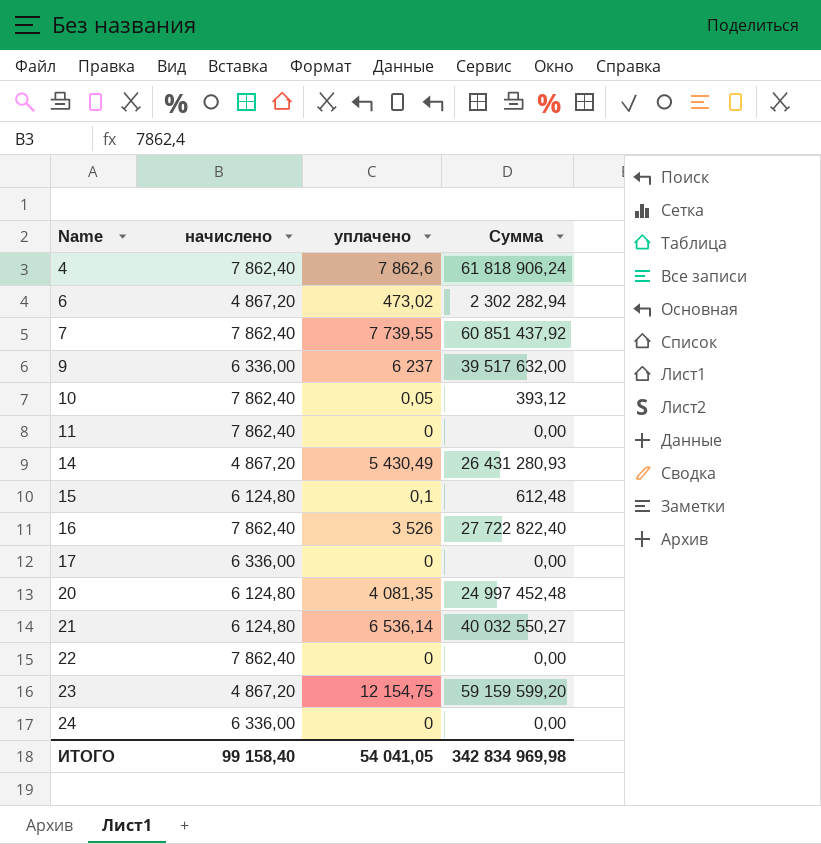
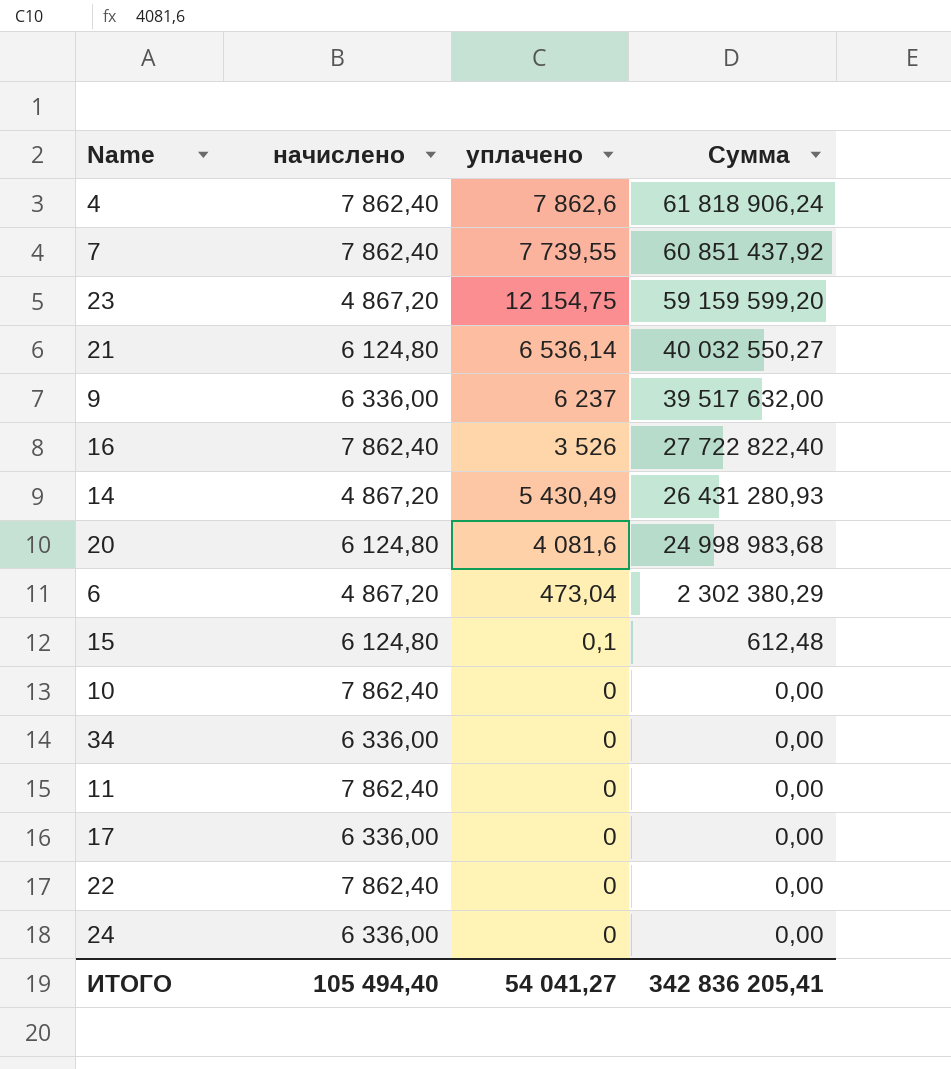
row order: Name ascending -> Сумма descending
20 | уплачено: 4 081,35 -> 4 081,6
20 | Сумма: 24 997 452,48 -> 24 998 983,68
6 | уплачено: 473,02 -> 473,04
6 | Сумма: 2 302 282,94 -> 2 302 380,29
10 | уплачено: 0,05 -> 0
10 | Сумма: 393,12 -> 0,00
row 34: none -> 6 336,00 | 0 | 0,00
ИТОГО | начислено: 99 158,40 -> 105 494,40
ИТОГО | уплачено: 54 041,05 -> 54 041,27
ИТОГО | Сумма: 342 834 969,98 -> 342 836 205,41

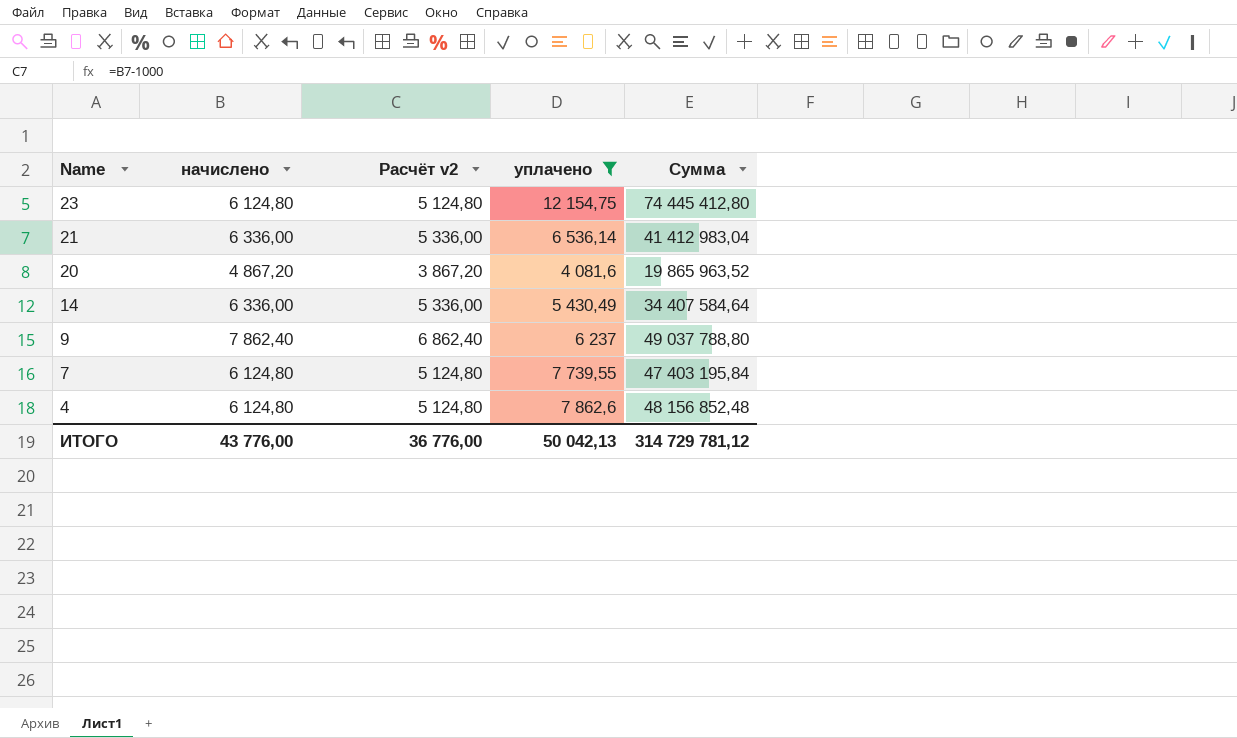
filter: none -> уплачено >= 4 081,6
row order: Сумма descending -> Name descending
column Расчёт v2 | formula: none -> [начислено] - 1000
23 | начислено: 4 867,20 -> 6 124,80
23 | Сумма: 59 159 599,20 -> 74 445 412,80
21 | начислено: 6 124,80 -> 6 336,00
21 | Сумма: 40 032 550,27 -> 41 412 983,04
20 | начислено: 6 124,80 -> 4 867,20
20 | Сумма: 24 998 983,68 -> 19 865 963,52
14 | начислено: 4 867,20 -> 6 336,00
14 | Сумма: 26 431 280,93 -> 34 407 584,64
9 | начислено: 6 336,00 -> 7 862,40
9 | Сумма: 39 517 632,00 -> 49 037 788,80
7 | начислено: 7 862,40 -> 6 124,80
7 | Сумма: 60 851 437,92 -> 47 403 195,84
4 | начислено: 7 862,40 -> 6 124,80
4 | Сумма: 61 818 906,24 -> 48 156 852,48
ИТОГО | начислено: 105 494,40 -> 43 776,00
ИТОГО | уплачено: 54 041,27 -> 50 042,13
ИТОГО | Сумма: 342 836 205,41 -> 314 729 781,12

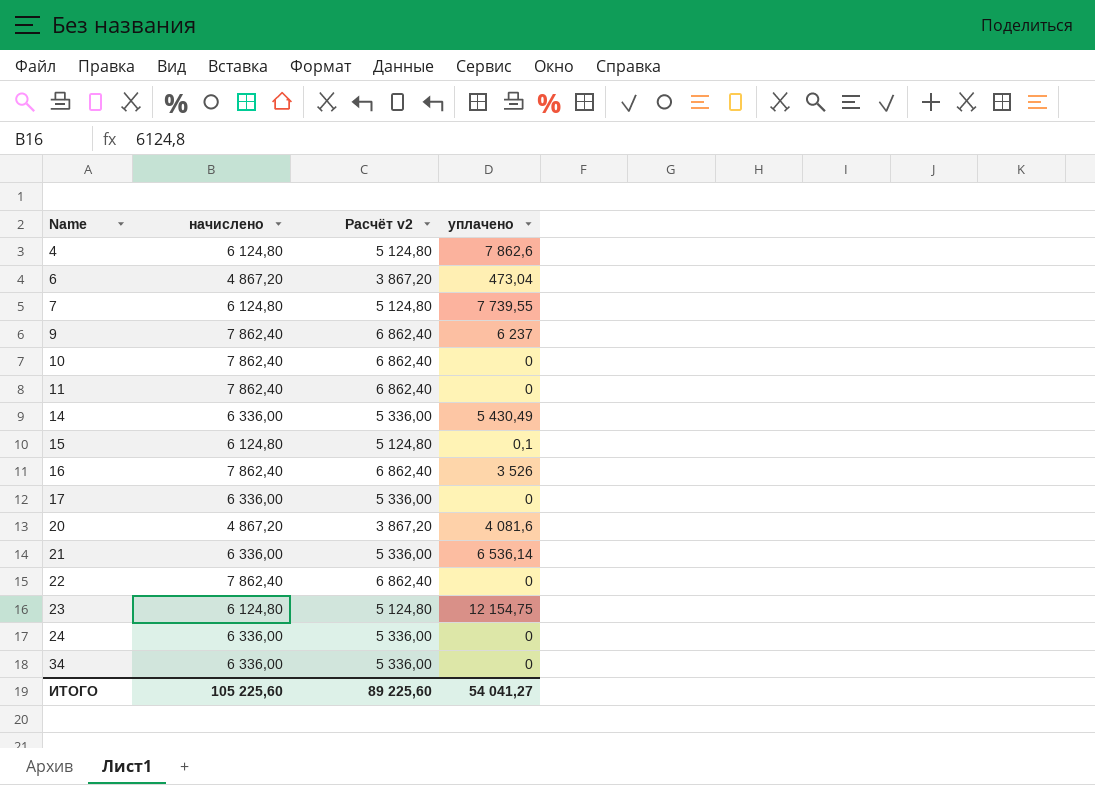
filter: уплачено >= 4 081,6 -> none
row order: Name descending -> Name ascending
column Сумма | formula: [начислено] * [уплачено] -> none
ИТОГО | начислено: 43 776,00 -> 105 225,60
ИТОГО | Расчёт v2: 36 776,00 -> 89 225,60
ИТОГО | уплачено: 50 042,13 -> 54 041,27

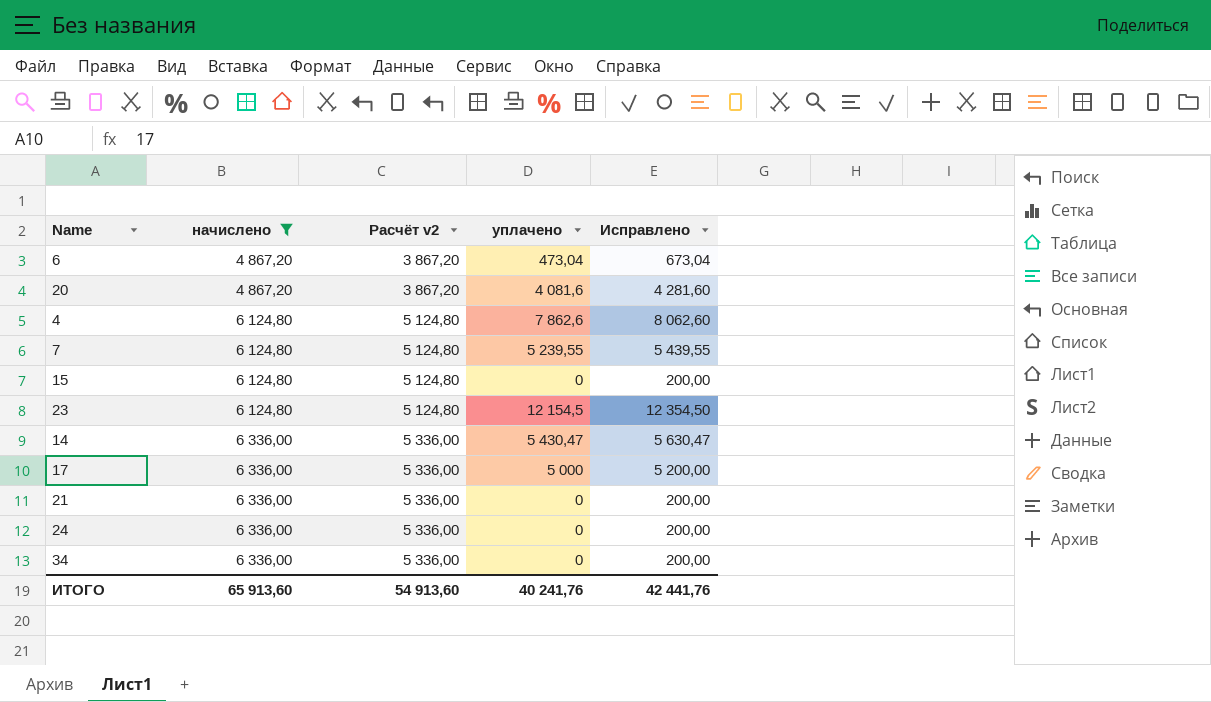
filter: none -> начислено != 7 862,40
row order: Name ascending -> начислено ascending
column Исправлено | formula: none -> [уплачено] + 200
7 | уплачено: 7 739,55 -> 5 239,55
15 | уплачено: 0,1 -> 0
23 | уплачено: 12 154,75 -> 12 154,5
14 | уплачено: 5 430,49 -> 5 430,47
17 | уплачено: 0 -> 5 000
21 | уплачено: 6 536,14 -> 0
ИТОГО | начислено: 105 225,60 -> 65 913,60
ИТОГО | Расчёт v2: 89 225,60 -> 54 913,60
ИТОГО | уплачено: 54 041,27 -> 40 241,76

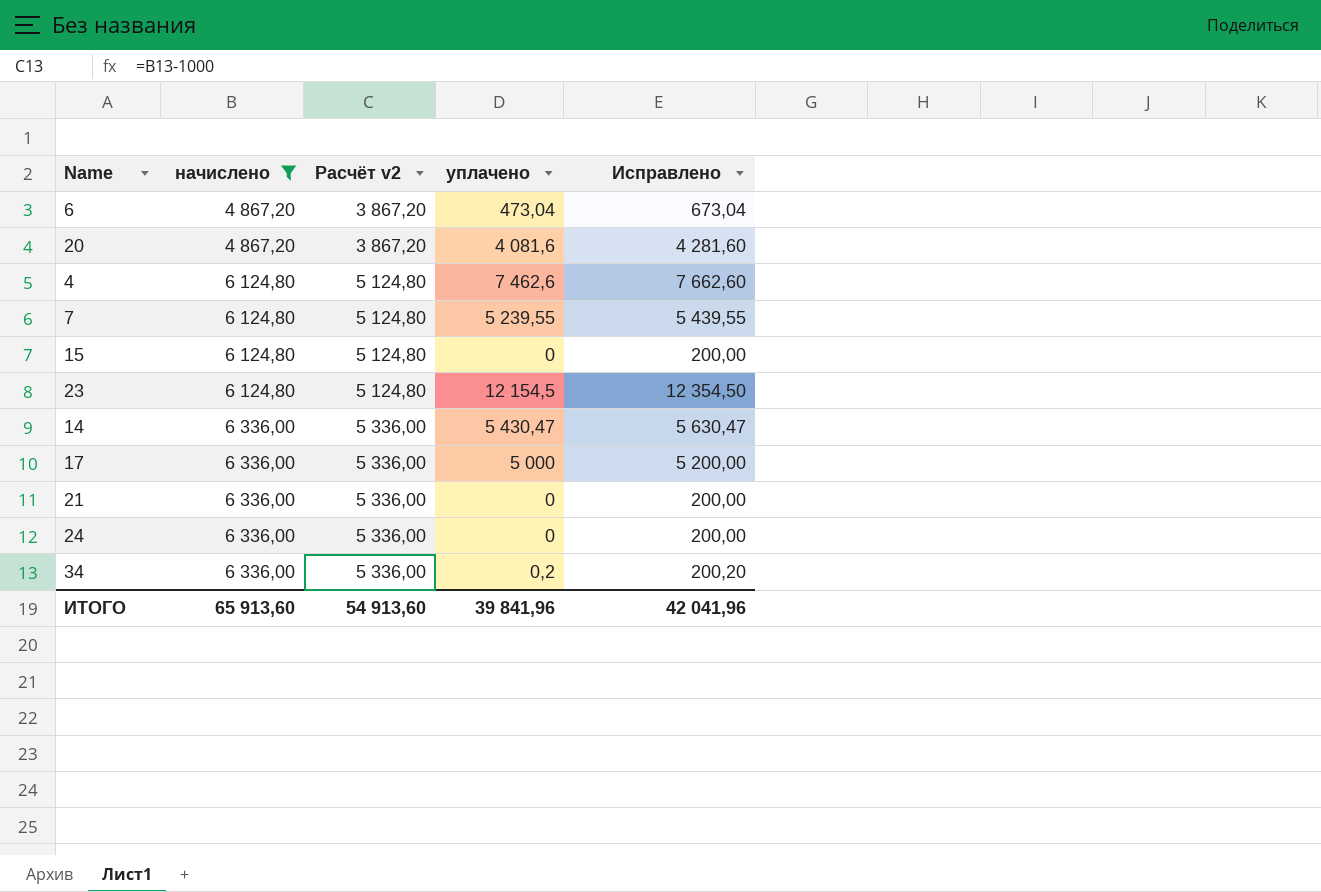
4 | уплачено: 7 862,6 -> 7 462,6
4 | Исправлено: 8 062,60 -> 7 662,60
34 | уплачено: 0 -> 0,2
34 | Исправлено: 200,00 -> 200,20
ИТОГО | уплачено: 40 241,76 -> 39 841,96
ИТОГО | Исправлено: 42 441,76 -> 42 041,96

